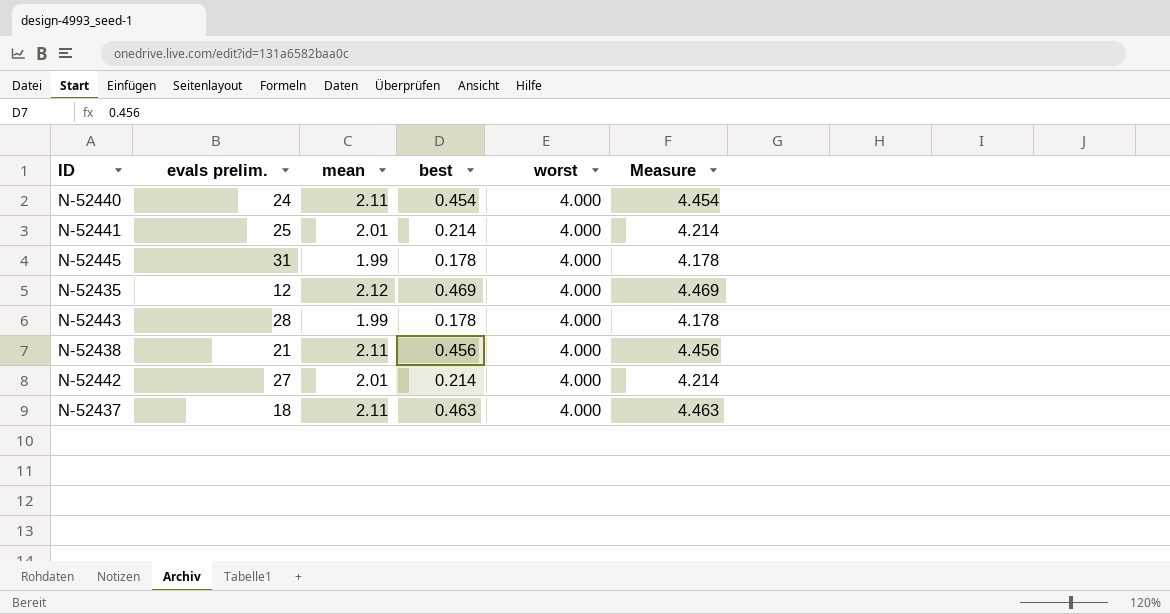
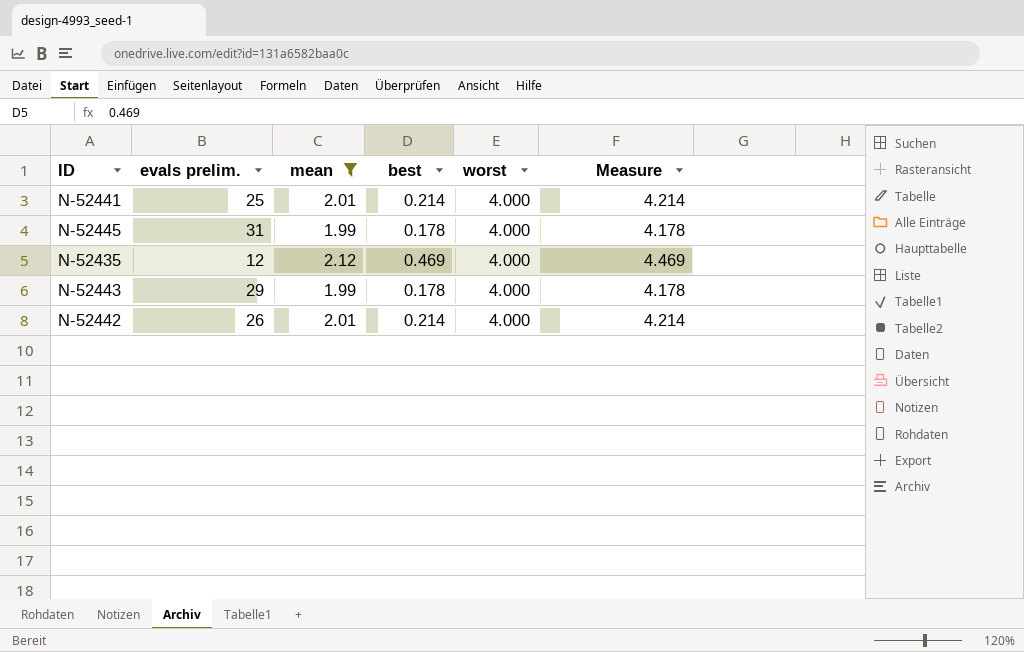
filter: none -> mean != 2.11
N-52443 | evals prelim.: 28 -> 29
N-52442 | evals prelim.: 27 -> 26

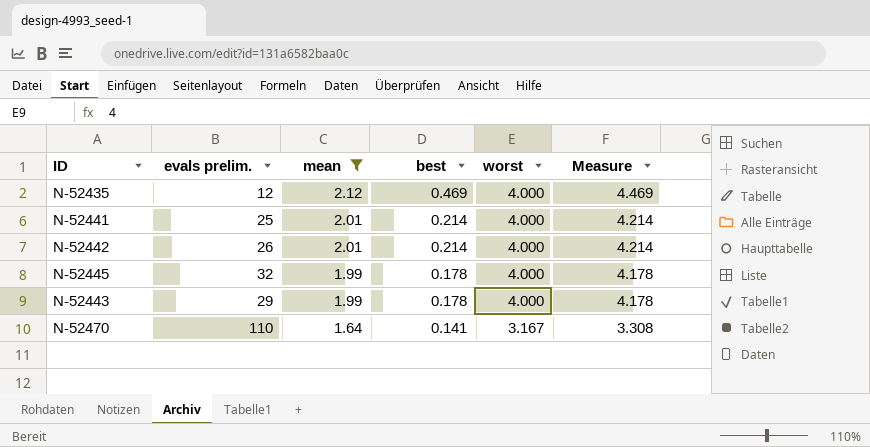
row order: none -> mean descending
N-52445 | evals prelim.: 31 -> 32
row N-52470: none -> 110 | 1.64 | 0.141 | 3.167 | 3.308

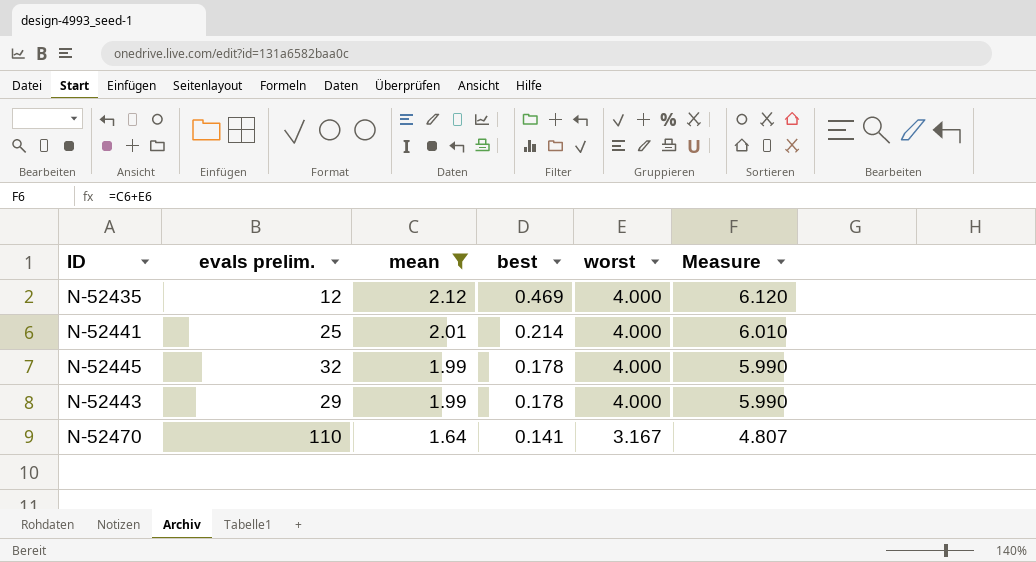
column Measure | formula: [best] + [worst] -> [mean] + [worst]
row N-52442: 26 | 2.01 | 0.214 | 4.000 | 4.214 -> none

